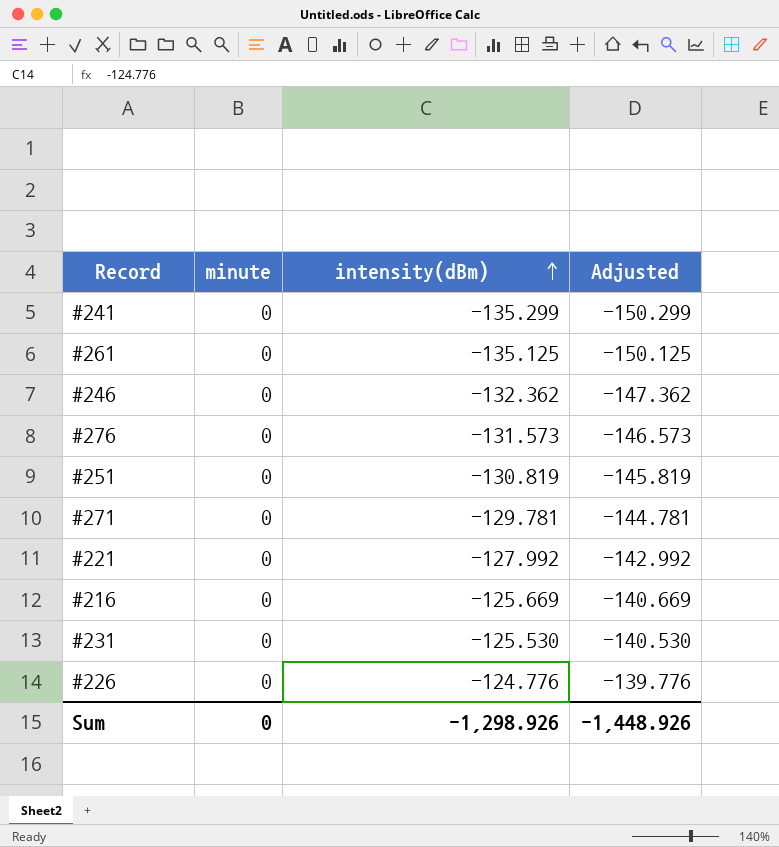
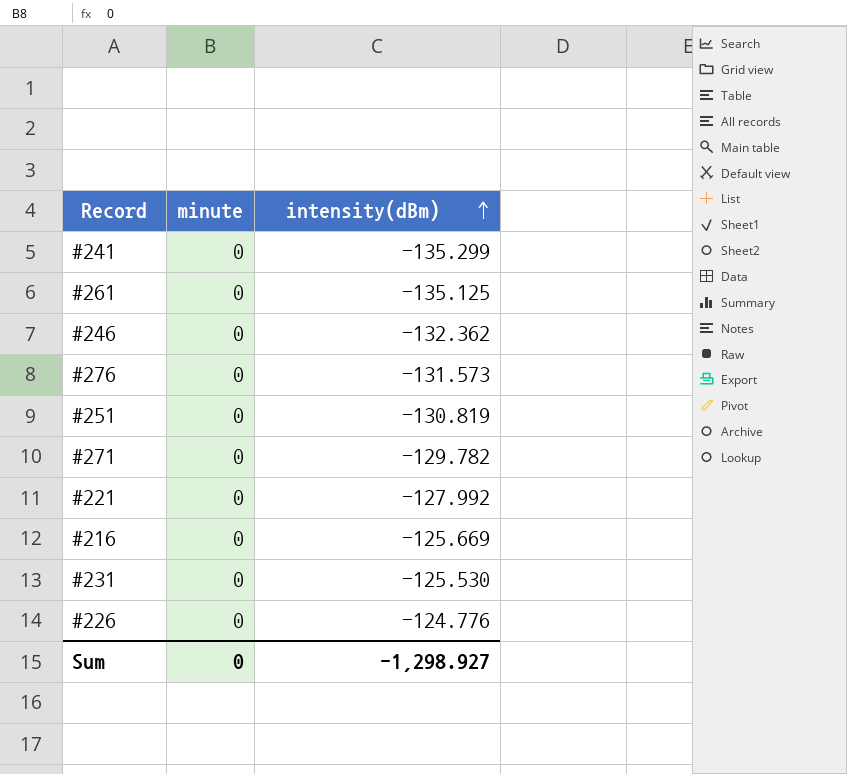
column Adjusted | formula: [intensity(dBm)] - 15 -> none
#271 | intensity(dBm): -129.781 -> -129.782
Sum | intensity(dBm): -1,298.926 -> -1,298.927

